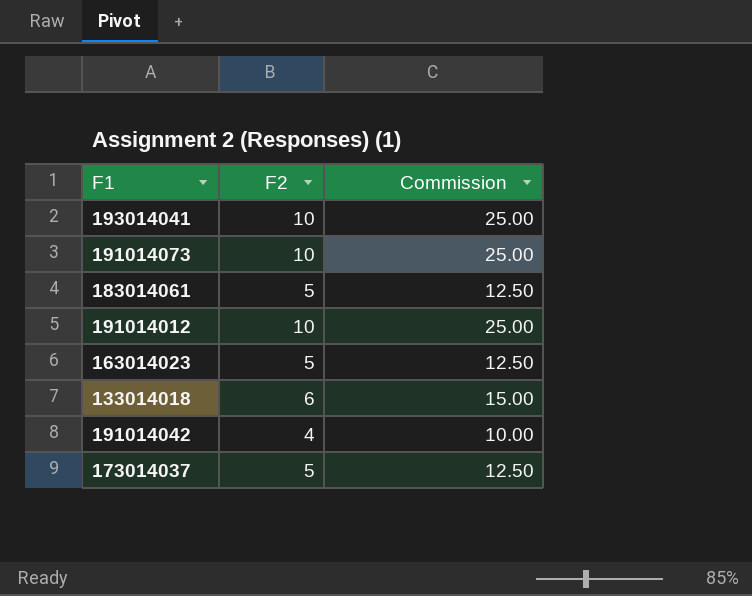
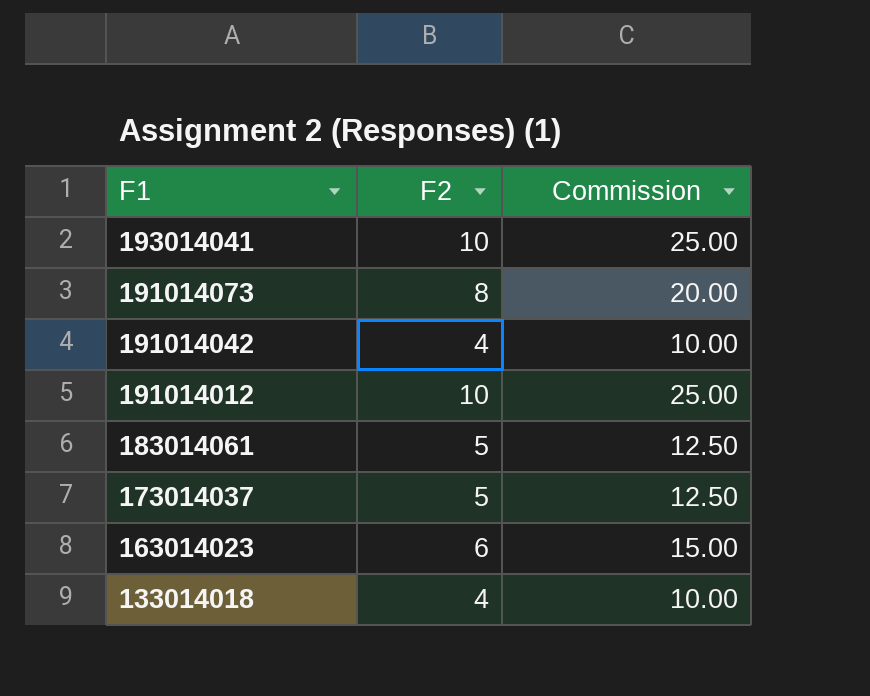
row order: none -> F1 descending
191014073 | F2: 10 -> 8
191014073 | Commission: 25.00 -> 20.00
163014023 | F2: 5 -> 6
163014023 | Commission: 12.50 -> 15.00
133014018 | F2: 6 -> 4
133014018 | Commission: 15.00 -> 10.00

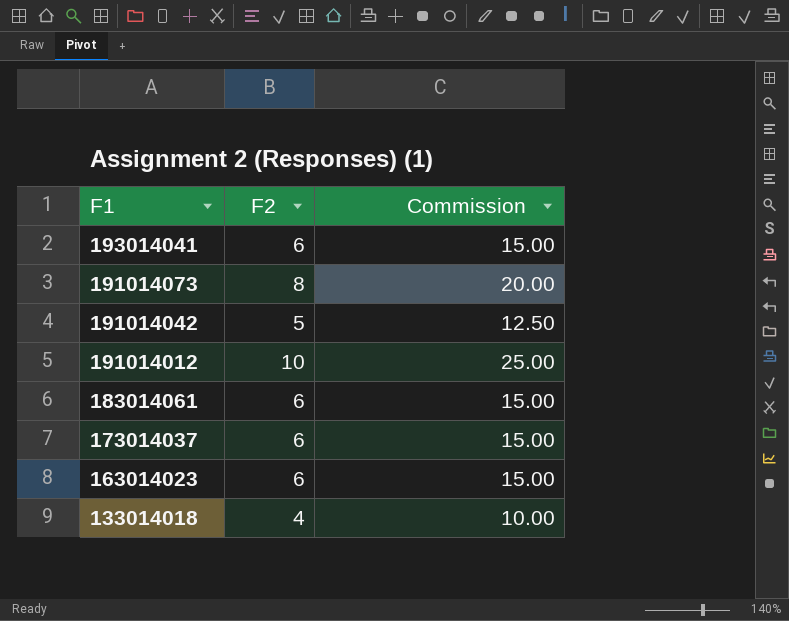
193014041 | F2: 10 -> 6
193014041 | Commission: 25.00 -> 15.00
191014042 | F2: 4 -> 5
191014042 | Commission: 10.00 -> 12.50
183014061 | F2: 5 -> 6
183014061 | Commission: 12.50 -> 15.00
173014037 | F2: 5 -> 6
173014037 | Commission: 12.50 -> 15.00

